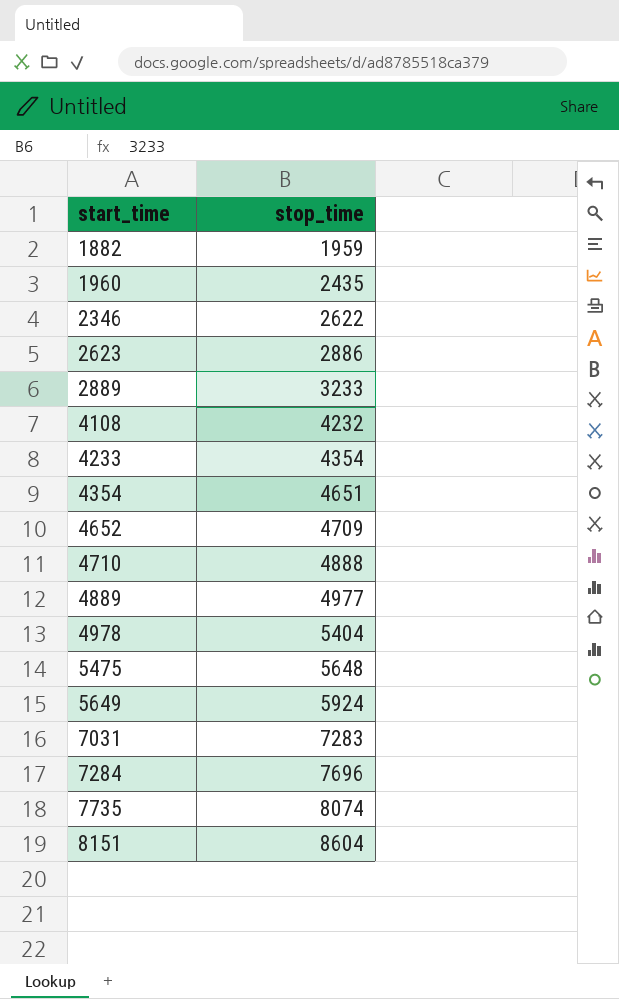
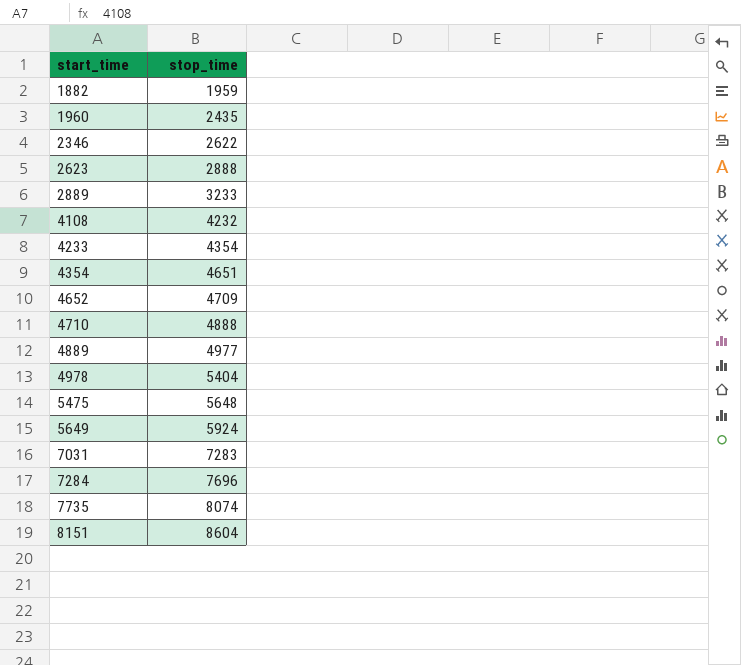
2623 | stop_time: 2886 -> 2888

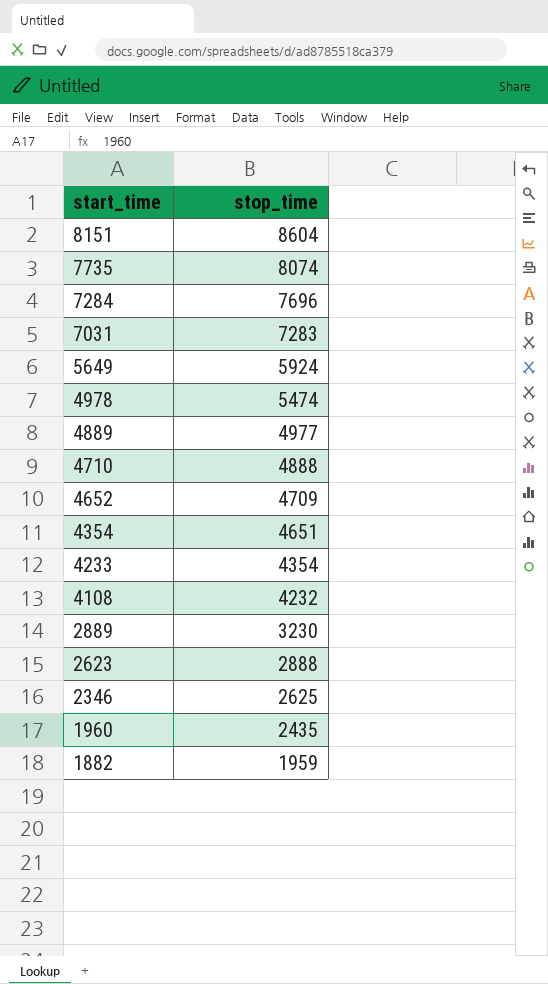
row order: start_time ascending -> start_time descending
row 5475: 5648 -> none
4978 | stop_time: 5404 -> 5474
2889 | stop_time: 3233 -> 3230
2346 | stop_time: 2622 -> 2625

